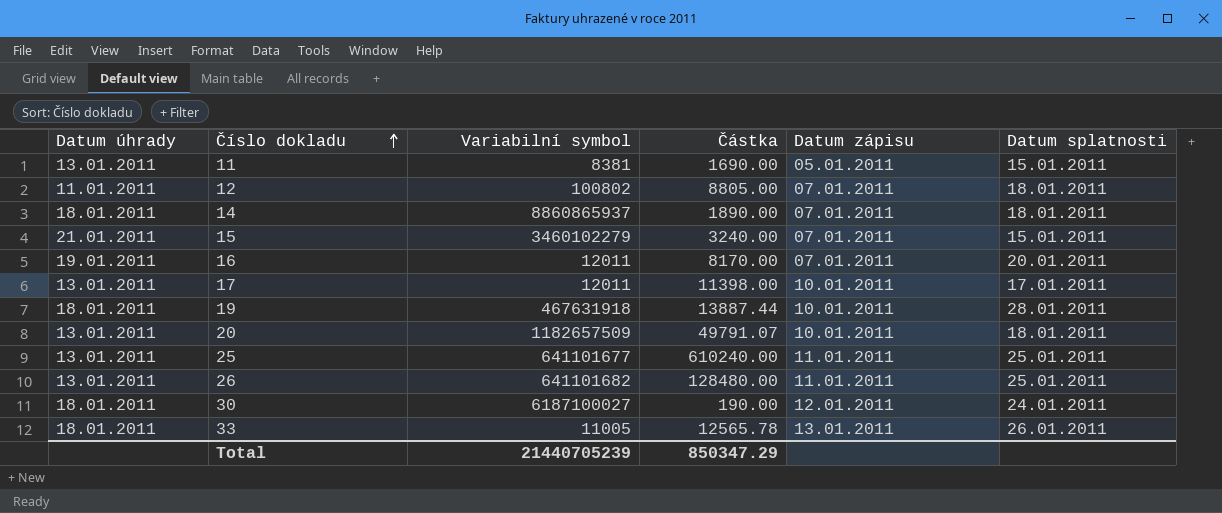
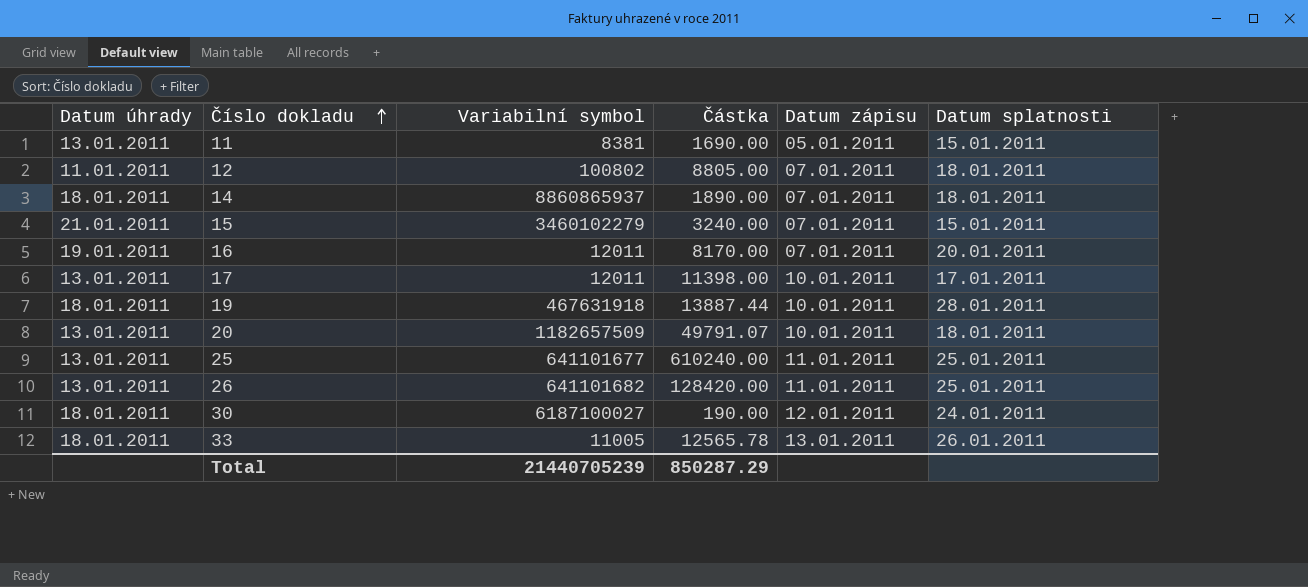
26 | Částka: 128480.00 -> 128420.00
Total | Částka: 850347.29 -> 850287.29

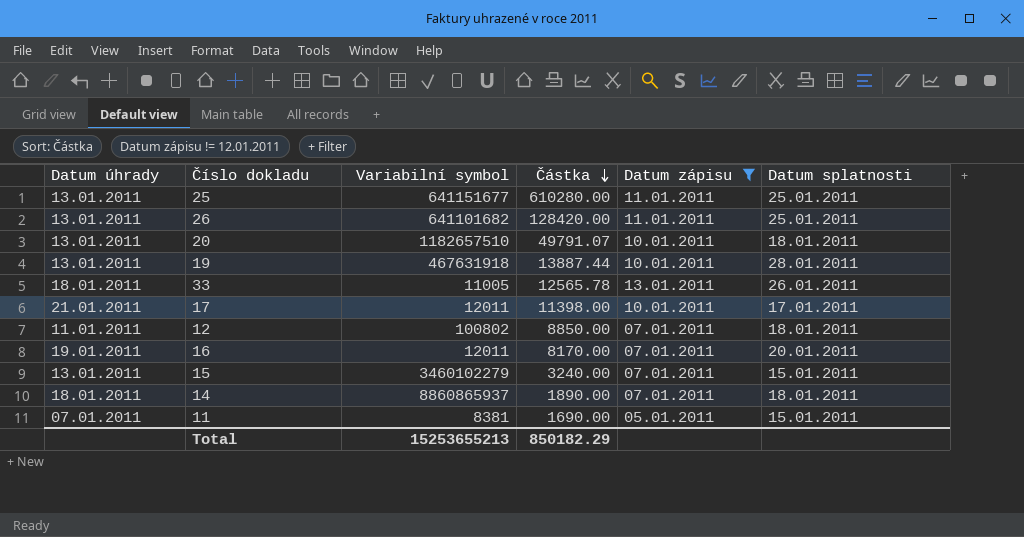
filter: none -> Datum zápisu != 12.01.2011
row order: Číslo dokladu ascending -> Částka descending
25 | Variabilní symbol: 641101677 -> 641151677
25 | Částka: 610240.00 -> 610280.00
20 | Variabilní symbol: 1182657509 -> 1182657510
19 | Datum úhrady: 18.01.2011 -> 13.01.2011
17 | Datum úhrady: 13.01.2011 -> 21.01.2011
12 | Částka: 8805.00 -> 8850.00
15 | Datum úhrady: 21.01.2011 -> 13.01.2011
11 | Datum úhrady: 13.01.2011 -> 07.01.2011
Total | Variabilní symbol: 21440705239 -> 15253655213
Total | Částka: 850287.29 -> 850182.29

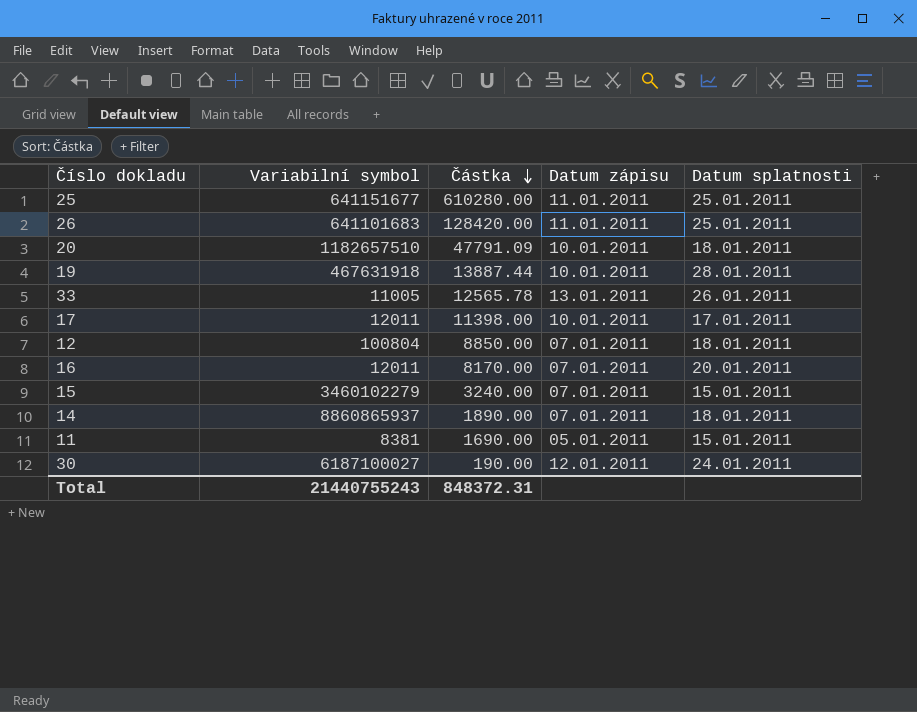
filter: Datum zápisu != 12.01.2011 -> none
column Datum úhrady | position: 1 -> none
26 | Variabilní symbol: 641101682 -> 641101683
20 | Částka: 49791.07 -> 47791.09
12 | Variabilní symbol: 100802 -> 100804
Total | Variabilní symbol: 15253655213 -> 21440755243
Total | Částka: 850182.29 -> 848372.31

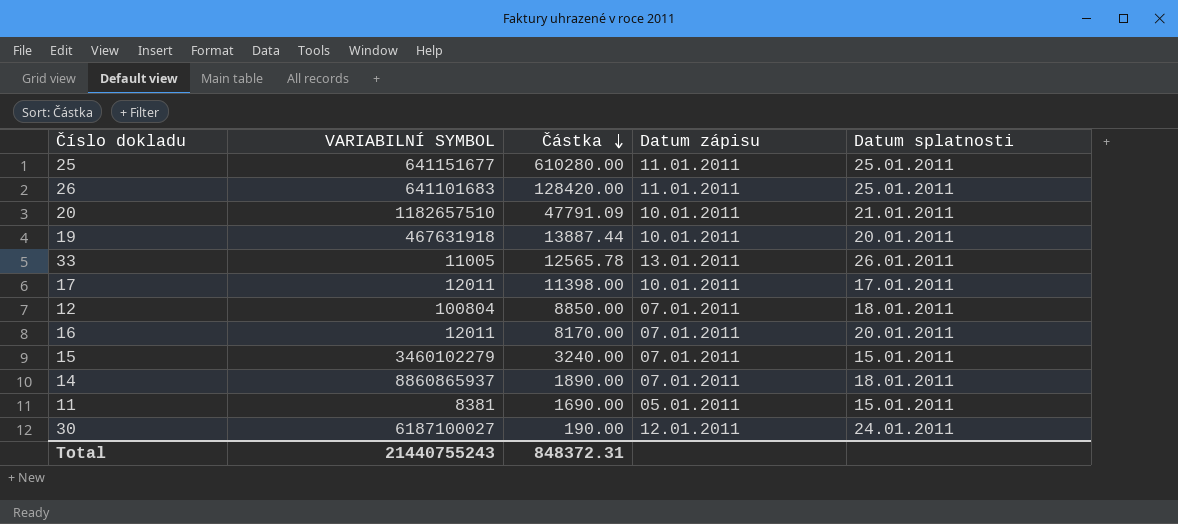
column name: Variabilní symbol -> VARIABILNÍ SYMBOL
20 | Datum splatnosti: 18.01.2011 -> 21.01.2011
19 | Datum splatnosti: 28.01.2011 -> 20.01.2011

